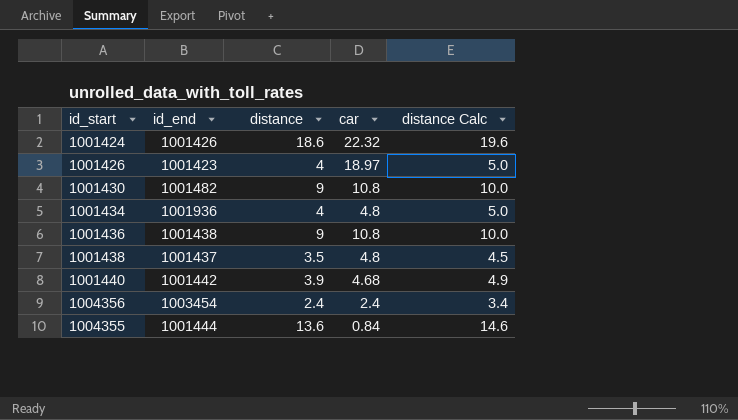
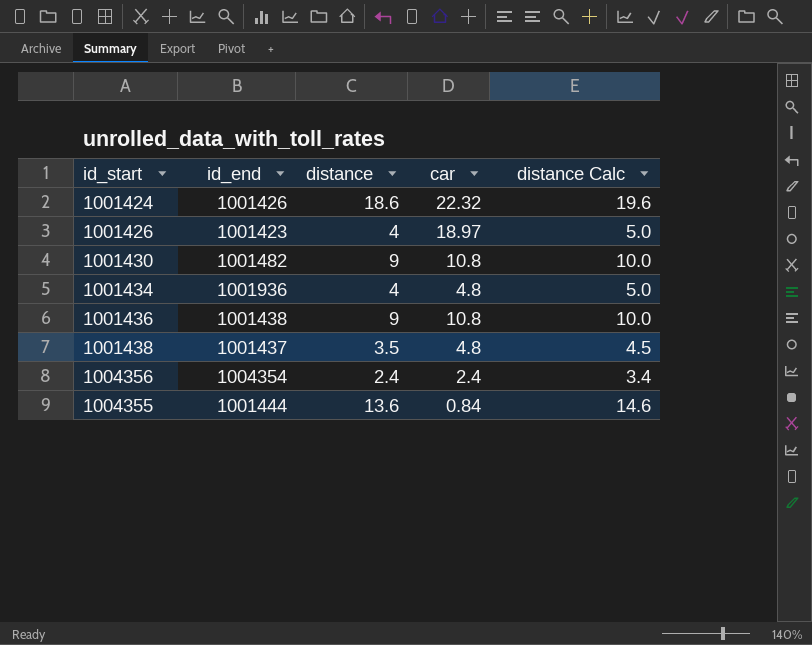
row 1001440: 1001442 | 3.9 | 4.68 | 4.9 -> none
1004356 | id_end: 1003454 -> 1004354

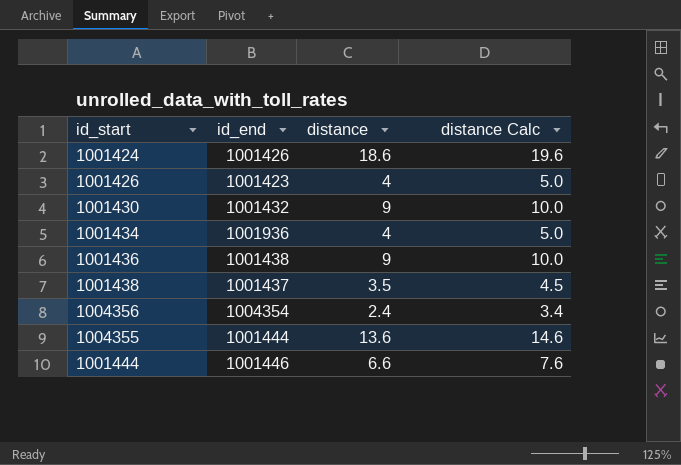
column car | position: 4 -> none
1001430 | id_end: 1001482 -> 1001432
row 1001444: none -> 1001446 | 6.6 | 7.6

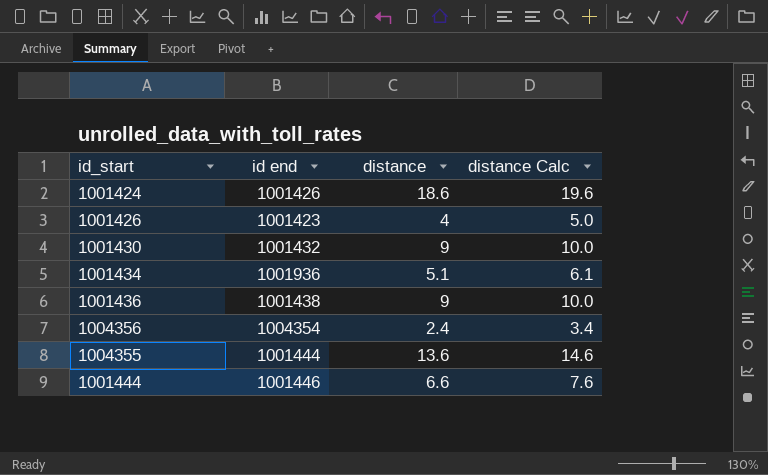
column name: id_end -> id end
row 1001438: 1001437 | 3.5 | 4.5 -> none
1001434 | distance: 4 -> 5.1
1001434 | distance Calc: 5.0 -> 6.1

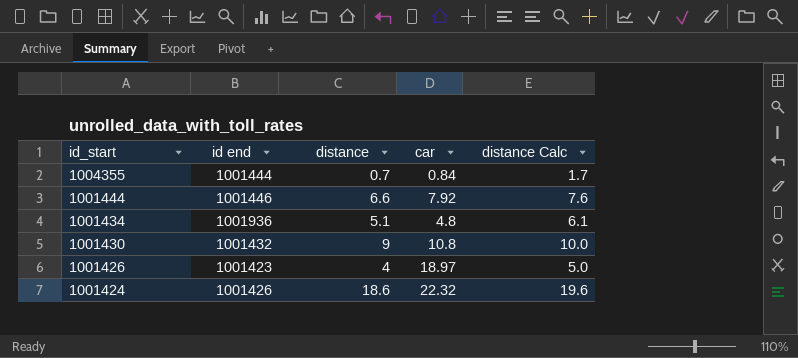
row order: none -> id_start descending
column car | position: none -> 4
row 1001436: 1001438 | 9 | 10.0 -> none
row 1004356: 1004354 | 2.4 | 3.4 -> none
1004355 | distance: 13.6 -> 0.7
1004355 | distance Calc: 14.6 -> 1.7

